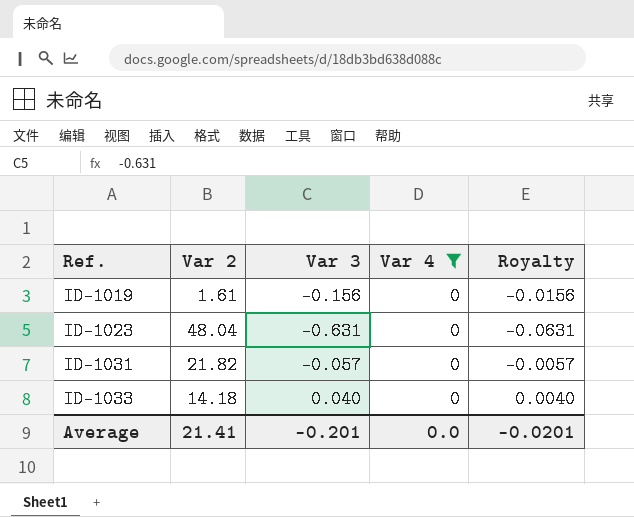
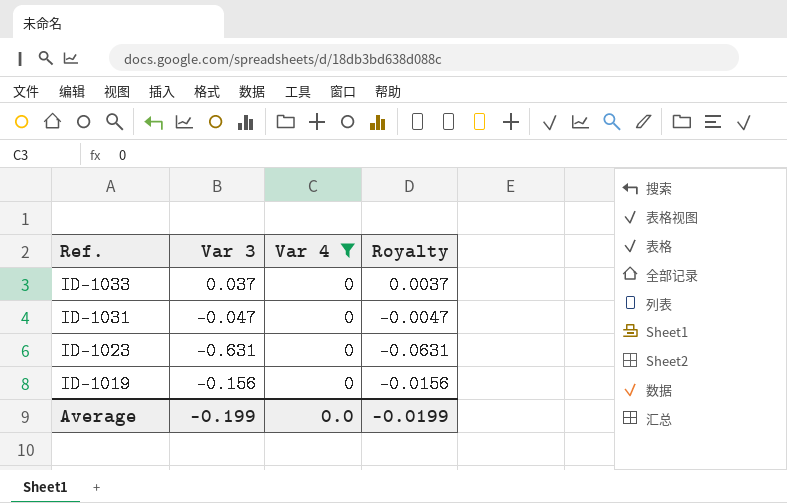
row order: Ref. ascending -> Ref. descending
column Var 2 | position: 2 -> none
ID-1033 | Var 3: 0.040 -> 0.037
ID-1033 | Royalty: 0.0040 -> 0.0037
ID-1031 | Var 3: -0.057 -> -0.047
ID-1031 | Royalty: -0.0057 -> -0.0047
Average | Var 3: -0.201 -> -0.199
Average | Royalty: -0.0201 -> -0.0199

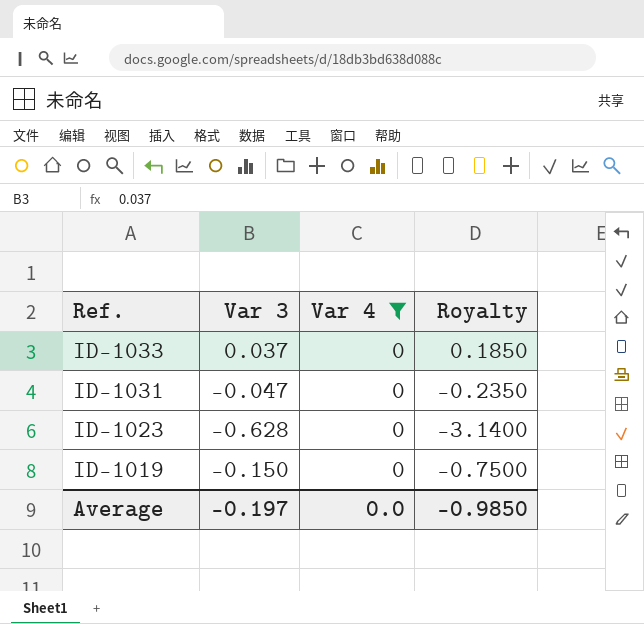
column Royalty | formula: [Var 3] * 0.1 -> [Var 3] * 5
ID-1023 | Var 3: -0.631 -> -0.628
ID-1019 | Var 3: -0.156 -> -0.150
Average | Var 3: -0.199 -> -0.197
Average | Royalty: -0.0199 -> -0.9850

